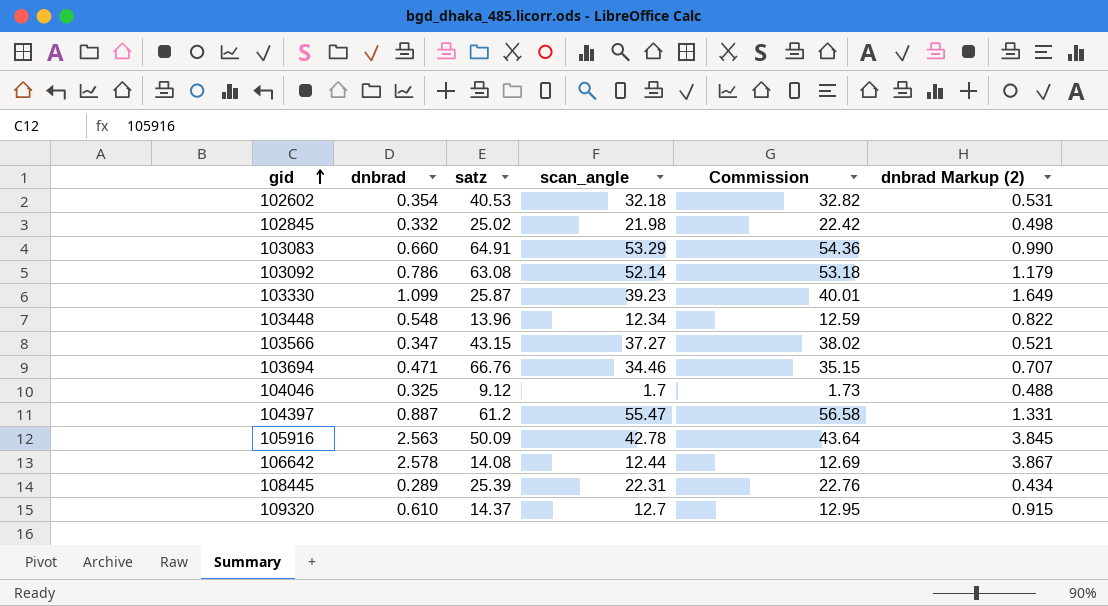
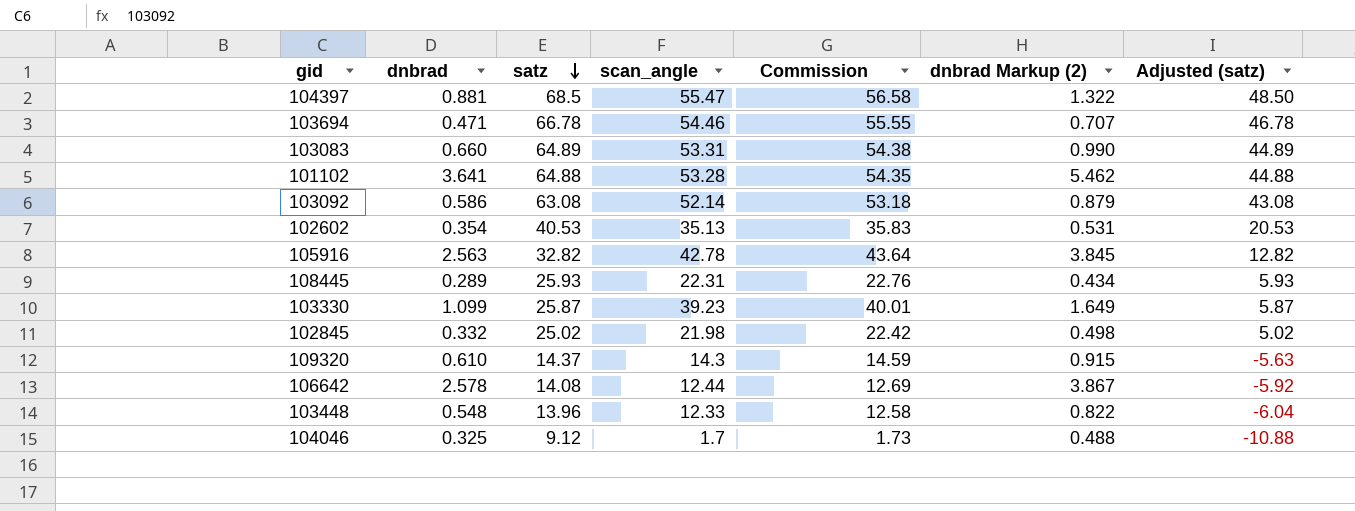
row order: gid ascending -> satz descending
column Adjusted (satz) | formula: none -> [satz] - 20
row 103566: 0.347 | 43.15 | 37.27 | 38.02 | 0.521 -> none
104397 | dnbrad: 0.887 -> 0.881
104397 | satz: 61.2 -> 68.5
104397 | dnbrad Markup (2): 1.331 -> 1.322
103694 | satz: 66.76 -> 66.78
103694 | scan_angle: 34.46 -> 54.46
103694 | Commission: 35.15 -> 55.55
103083 | satz: 64.91 -> 64.89
103083 | scan_angle: 53.29 -> 53.31
103083 | Commission: 54.36 -> 54.38
row 101102: none -> 3.641 | 64.88 | 53.28 | 54.35 | 5.462 | 44.88
103092 | dnbrad: 0.786 -> 0.586
103092 | dnbrad Markup (2): 1.179 -> 0.879
102602 | scan_angle: 32.18 -> 35.13
102602 | Commission: 32.82 -> 35.83
105916 | satz: 50.09 -> 32.82
108445 | satz: 25.39 -> 25.93
109320 | scan_angle: 12.7 -> 14.3
109320 | Commission: 12.95 -> 14.59
103448 | scan_angle: 12.34 -> 12.33
103448 | Commission: 12.59 -> 12.58

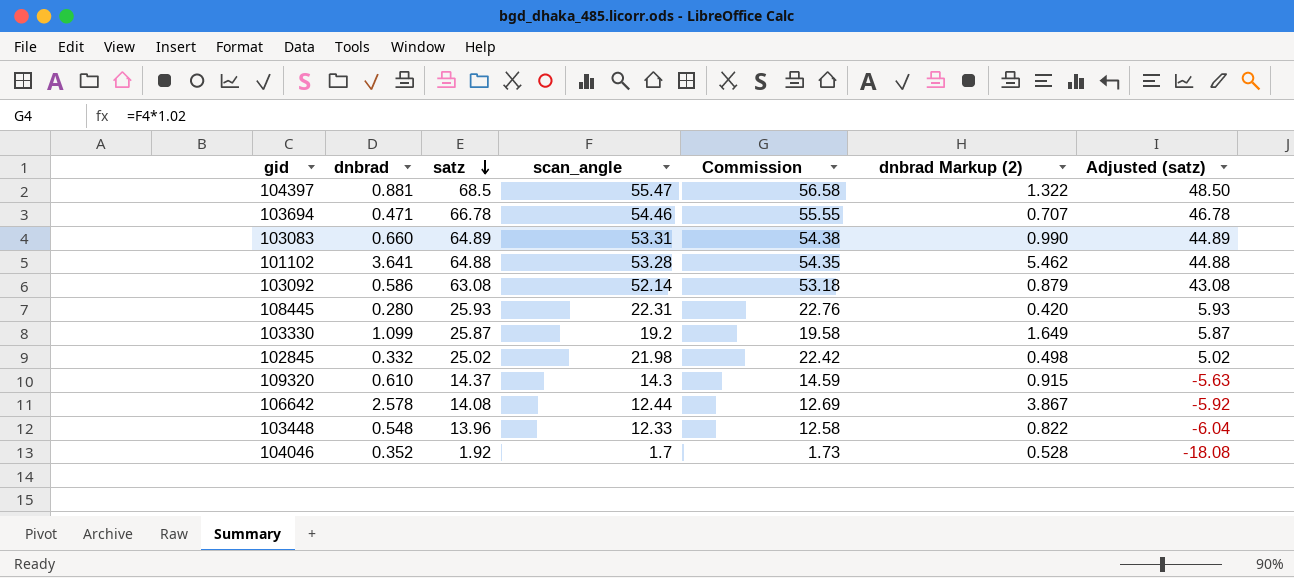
row 102602: 0.354 | 40.53 | 35.13 | 35.83 | 0.531 | 20.53 -> none
row 105916: 2.563 | 32.82 | 42.78 | 43.64 | 3.845 | 12.82 -> none
108445 | dnbrad: 0.289 -> 0.280
108445 | dnbrad Markup (2): 0.434 -> 0.420
103330 | scan_angle: 39.23 -> 19.2
103330 | Commission: 40.01 -> 19.58
104046 | dnbrad: 0.325 -> 0.352
104046 | satz: 9.12 -> 1.92
104046 | dnbrad Markup (2): 0.488 -> 0.528
104046 | Adjusted (satz): -10.88 -> -18.08

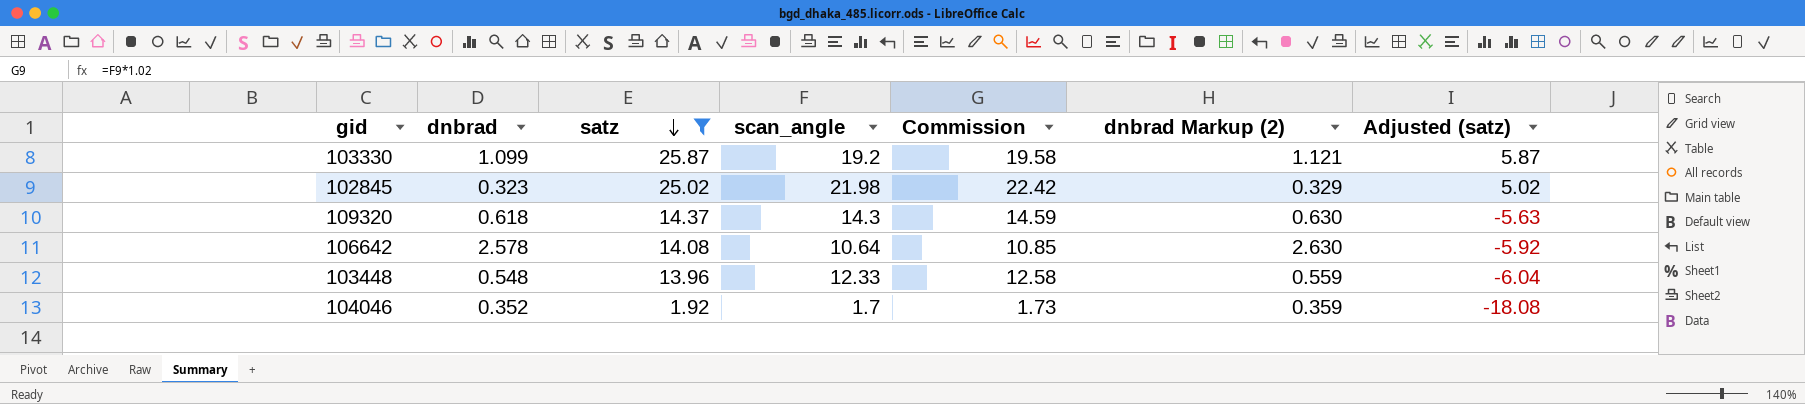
filter: none -> satz <= 25.87
column dnbrad Markup (2) | formula: [dnbrad] * 1.5 -> [dnbrad] * 1.02
102845 | dnbrad: 0.332 -> 0.323
109320 | dnbrad: 0.610 -> 0.618
106642 | scan_angle: 12.44 -> 10.64
106642 | Commission: 12.69 -> 10.85

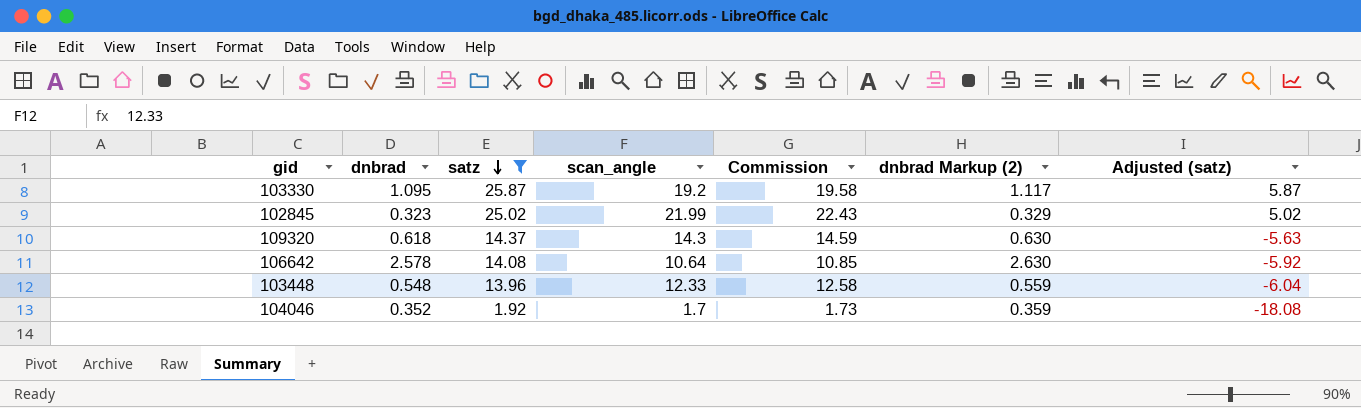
103330 | dnbrad: 1.099 -> 1.095
103330 | dnbrad Markup (2): 1.121 -> 1.117
102845 | scan_angle: 21.98 -> 21.99
102845 | Commission: 22.42 -> 22.43

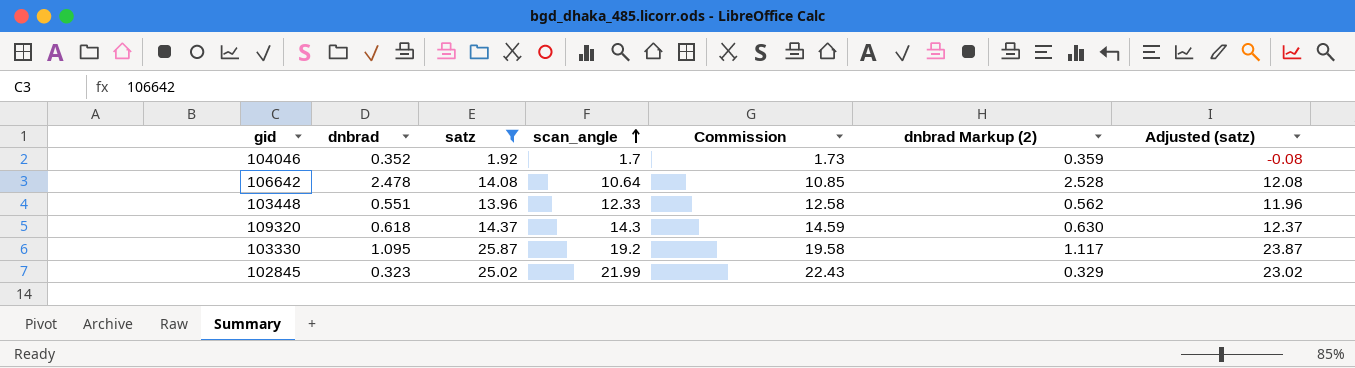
row order: satz descending -> scan_angle ascending
column Adjusted (satz) | formula: [satz] - 20 -> [satz] - 2
106642 | dnbrad: 2.578 -> 2.478
106642 | dnbrad Markup (2): 2.630 -> 2.528
103448 | dnbrad: 0.548 -> 0.551
103448 | dnbrad Markup (2): 0.559 -> 0.562

